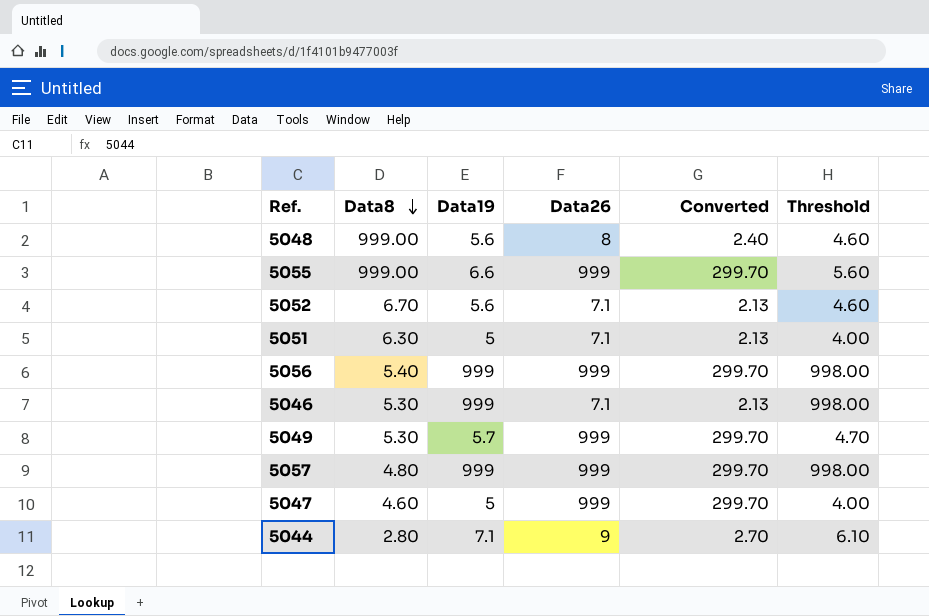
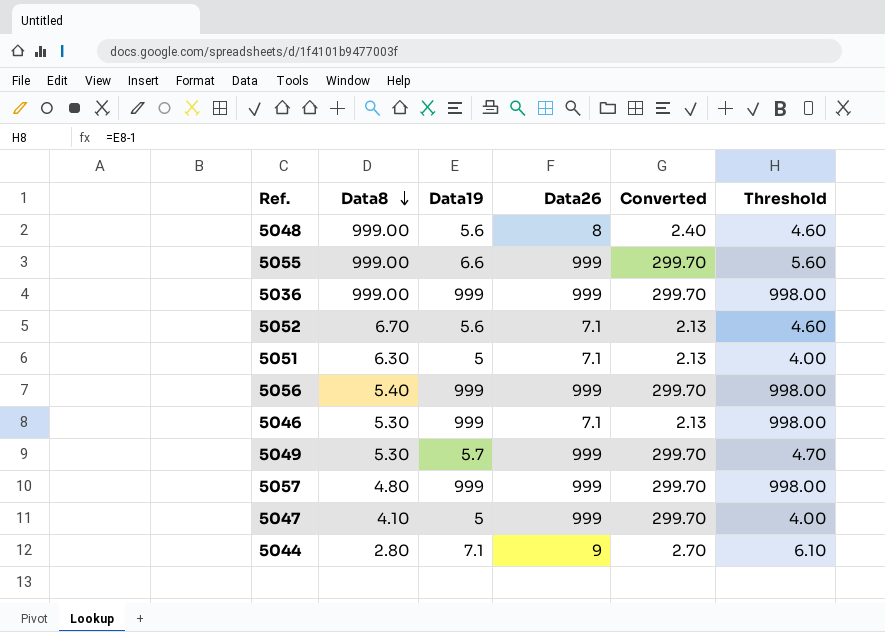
row 5036: none -> 999.00 | 999 | 999 | 299.70 | 998.00
5047 | Data8: 4.60 -> 4.10

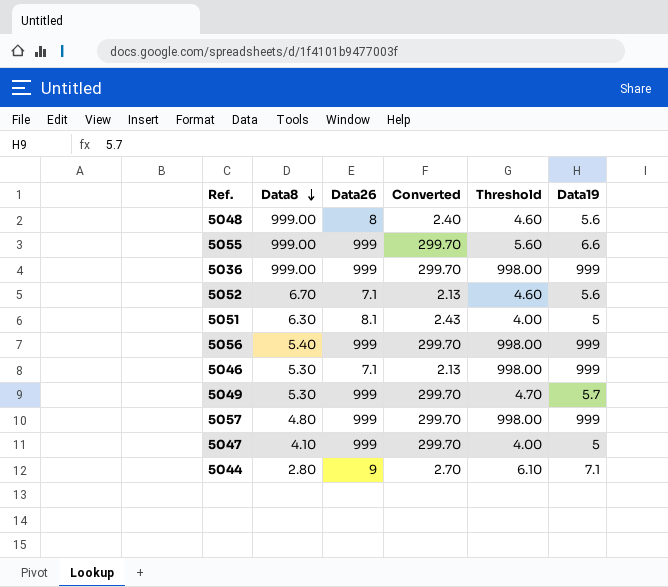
column Data19 | position: 3 -> 6
5051 | Data26: 7.1 -> 8.1
5051 | Converted: 2.13 -> 2.43

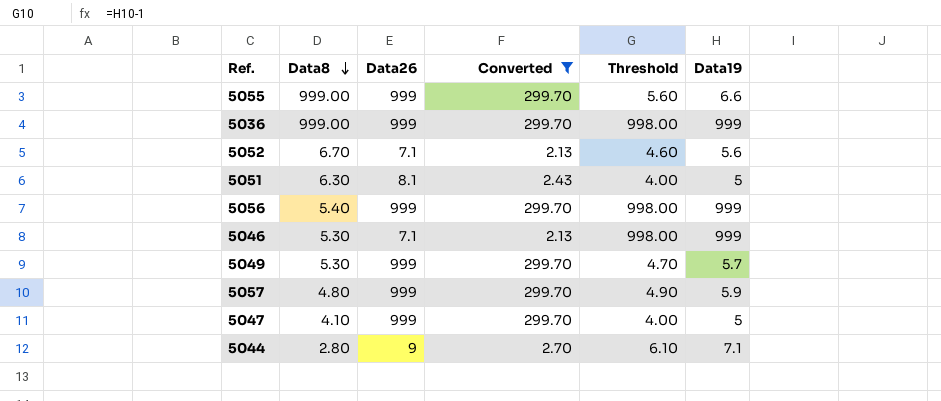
filter: none -> Converted != 2.40
5057 | Threshold: 998.00 -> 4.90
5057 | Data19: 999 -> 5.9

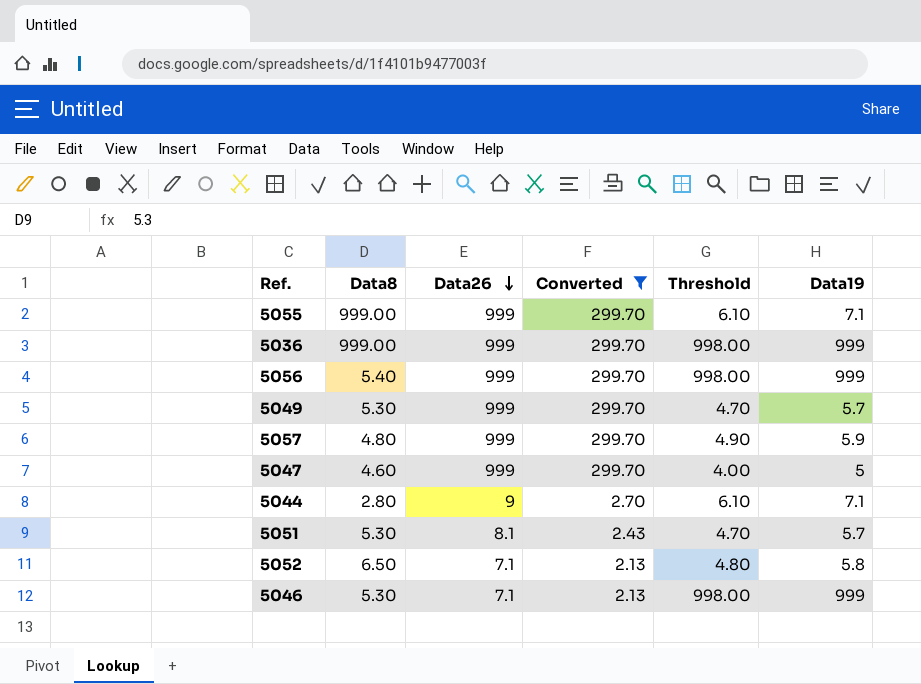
row order: Data8 descending -> Data26 descending
5055 | Threshold: 5.60 -> 6.10
5055 | Data19: 6.6 -> 7.1
5047 | Data8: 4.10 -> 4.60
5051 | Data8: 6.30 -> 5.30
5051 | Threshold: 4.00 -> 4.70
5051 | Data19: 5 -> 5.7
5052 | Data8: 6.70 -> 6.50
5052 | Threshold: 4.60 -> 4.80
5052 | Data19: 5.6 -> 5.8

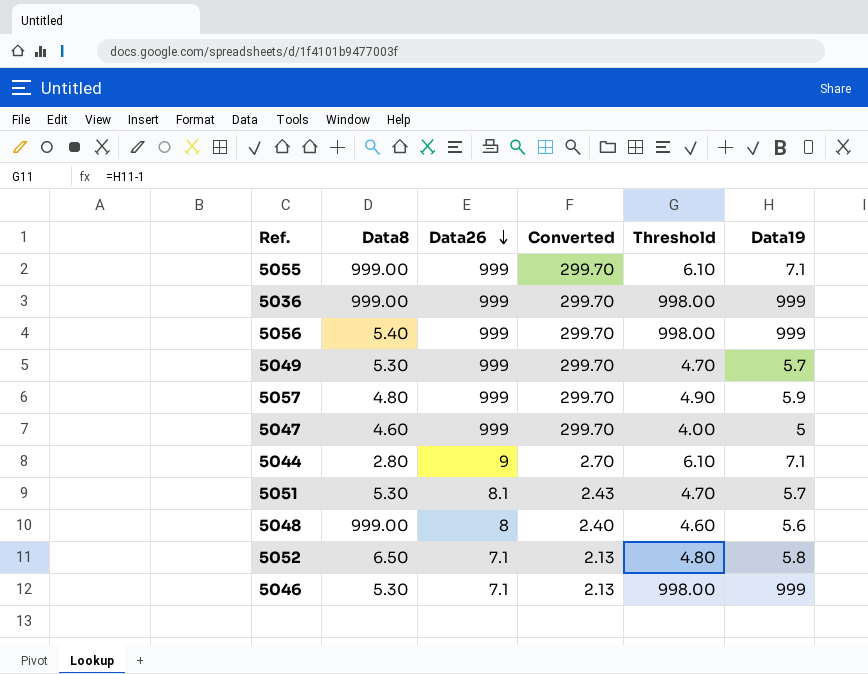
filter: Converted != 2.40 -> none

